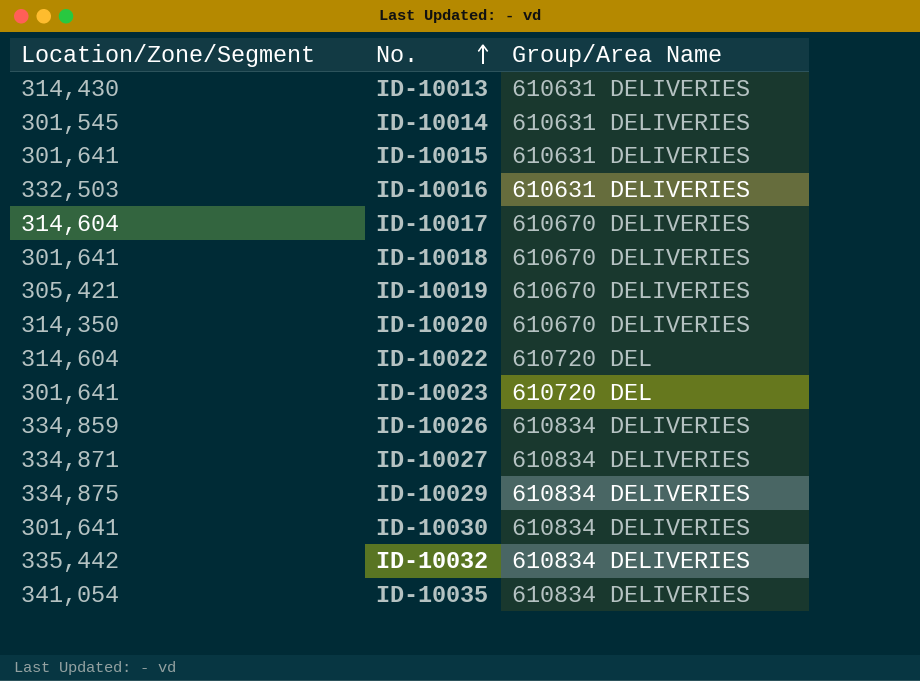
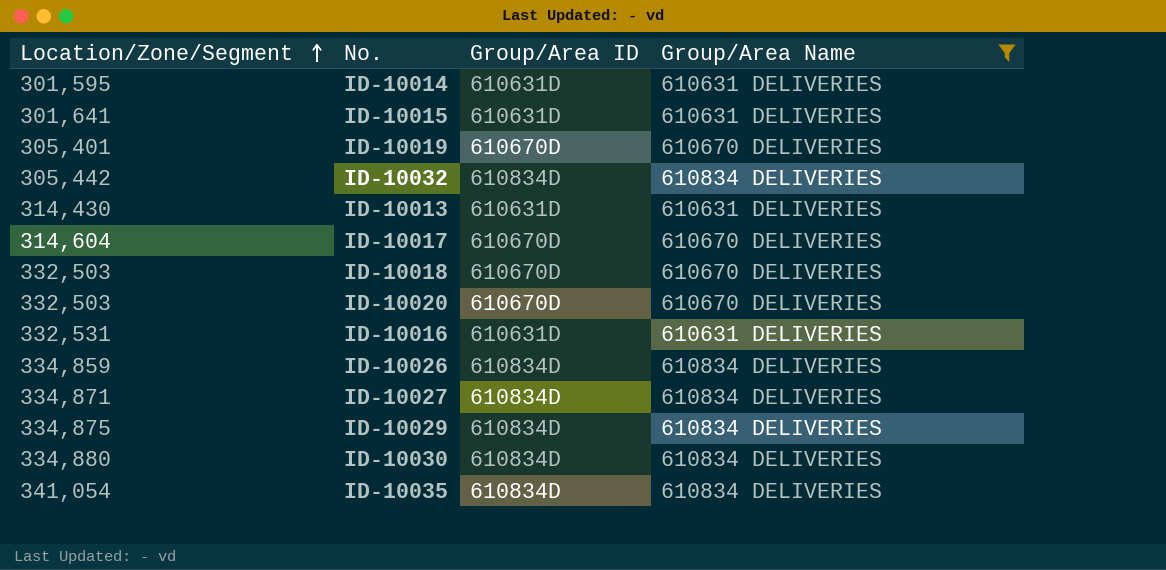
filter: none -> Group/Area Name != 610720 DEL
row order: No. ascending -> Location/Zone/Segment ascending
column Group/Area ID | position: none -> 3
ID-10014 | Location/Zone/Segment: 301,545 -> 301,595
ID-10019 | Location/Zone/Segment: 305,421 -> 305,401
ID-10032 | Location/Zone/Segment: 335,442 -> 305,442
ID-10018 | Location/Zone/Segment: 301,641 -> 332,503
ID-10020 | Location/Zone/Segment: 314,350 -> 332,503
ID-10016 | Location/Zone/Segment: 332,503 -> 332,531
ID-10030 | Location/Zone/Segment: 301,641 -> 334,880

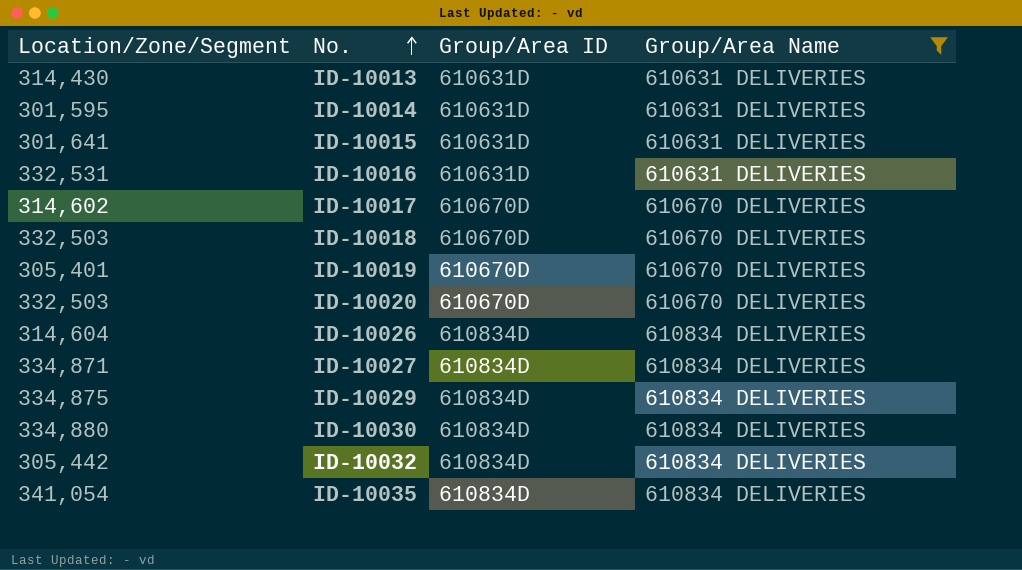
row order: Location/Zone/Segment ascending -> No. ascending
ID-10017 | Location/Zone/Segment: 314,604 -> 314,602
ID-10026 | Location/Zone/Segment: 334,859 -> 314,604

